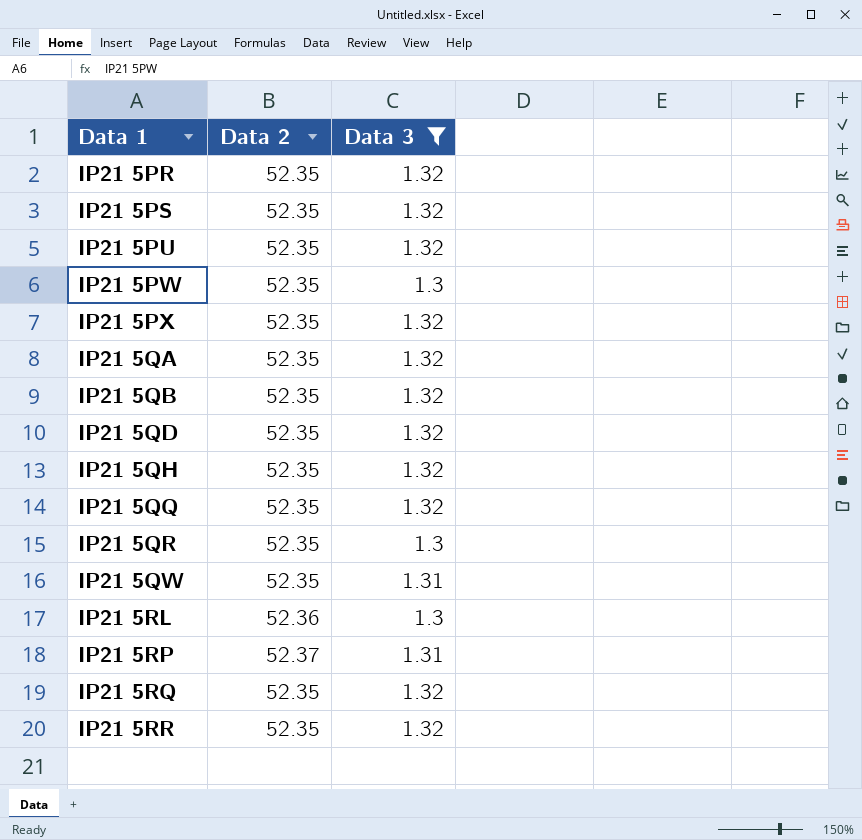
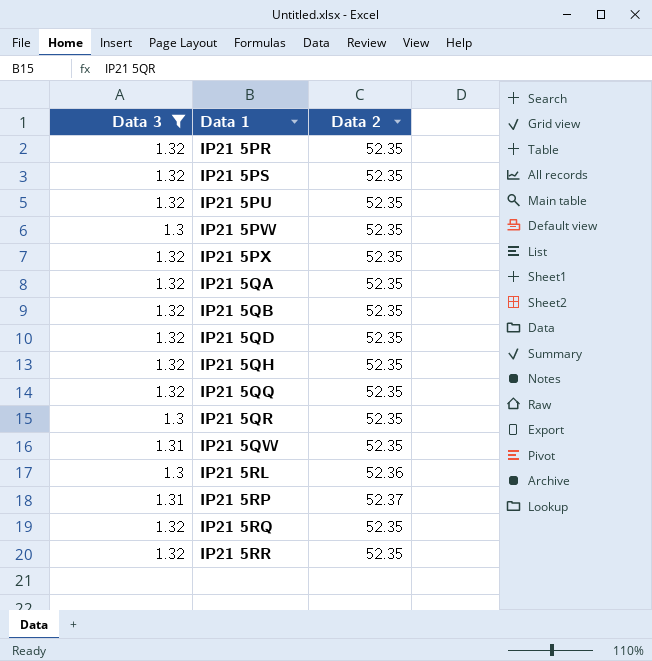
column Data 3 | position: 3 -> 1

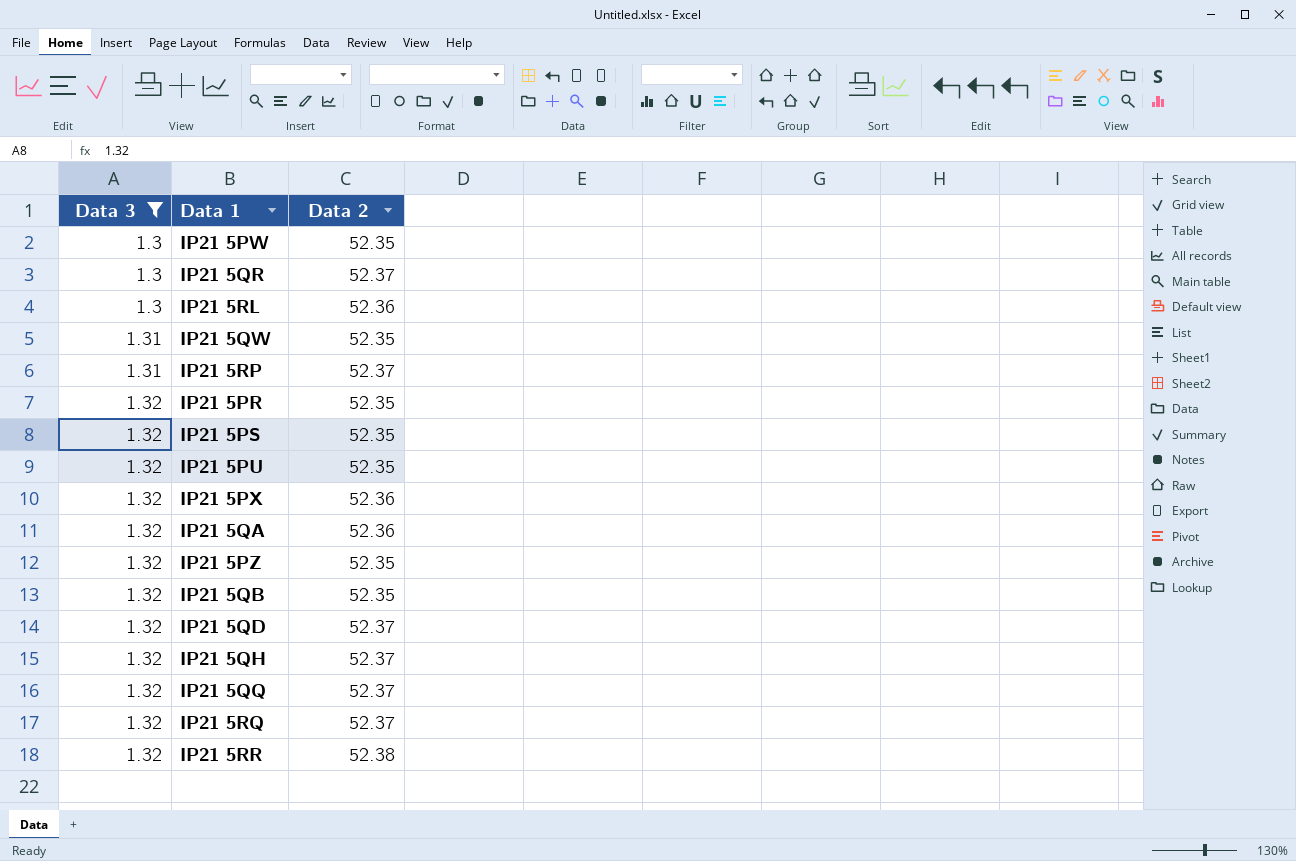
row order: Data 1 ascending -> Data 3 ascending
IP21 5QR | Data 2: 52.35 -> 52.37
IP21 5PX | Data 2: 52.35 -> 52.36
IP21 5QA | Data 2: 52.35 -> 52.36
row IP21 5PZ: none -> 1.32 | 52.35
IP21 5QD | Data 2: 52.35 -> 52.37
IP21 5QH | Data 2: 52.35 -> 52.37
IP21 5QQ | Data 2: 52.35 -> 52.37
IP21 5RQ | Data 2: 52.35 -> 52.37
IP21 5RR | Data 2: 52.35 -> 52.38

